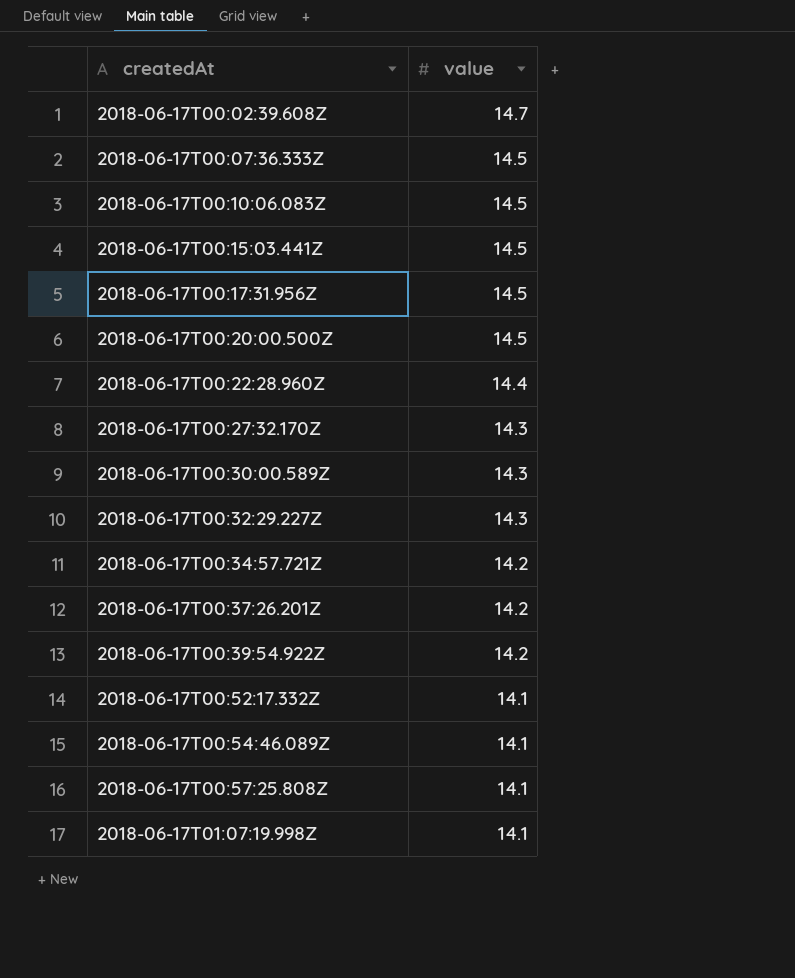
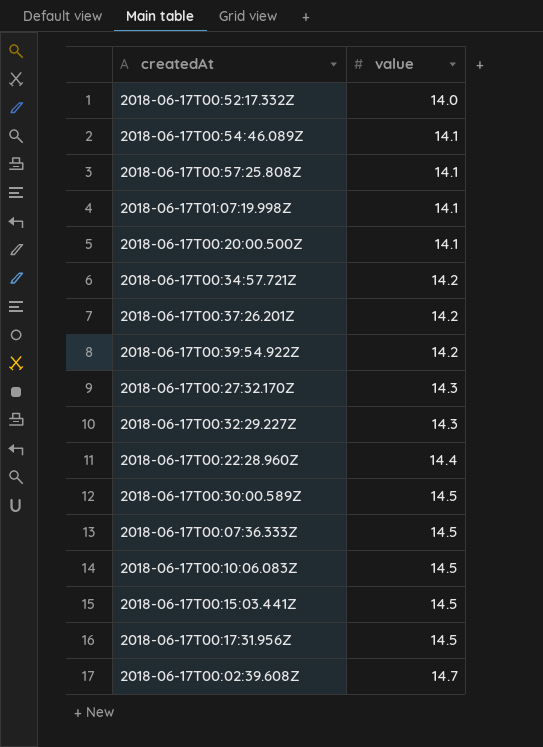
row order: createdAt ascending -> value ascending
2018-06-17T00:52:17.332Z | value: 14.1 -> 14.0
2018-06-17T00:20:00.500Z | value: 14.5 -> 14.1
2018-06-17T00:30:00.589Z | value: 14.3 -> 14.5

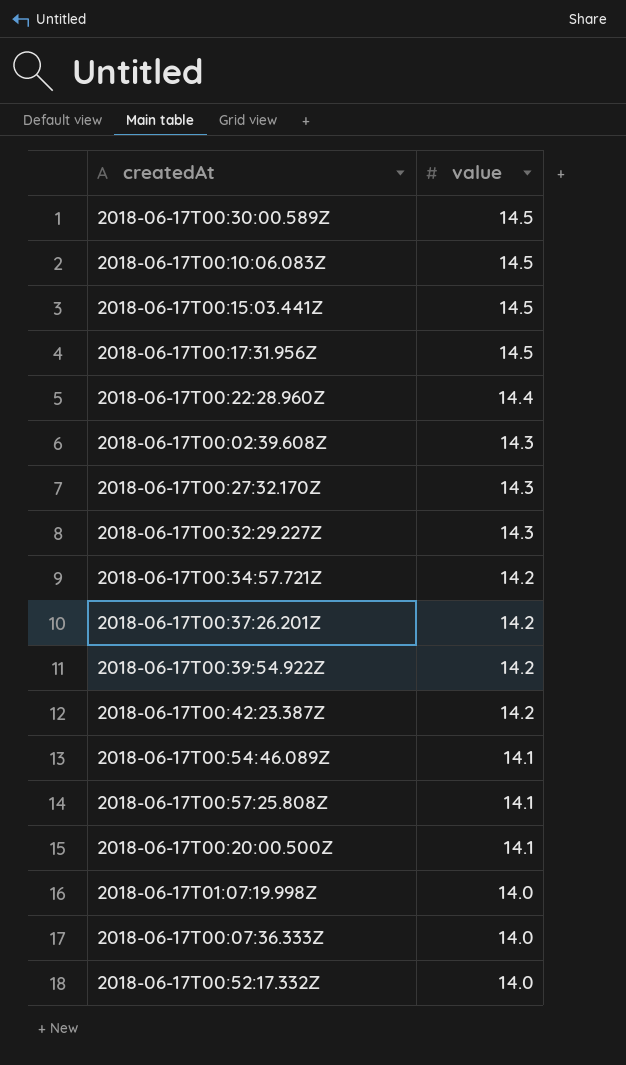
row order: value ascending -> value descending
2018-06-17T00:02:39.608Z | value: 14.7 -> 14.3
row 2018-06-17T00:42:23.387Z: none -> 14.2
2018-06-17T01:07:19.998Z | value: 14.1 -> 14.0
2018-06-17T00:07:36.333Z | value: 14.5 -> 14.0

